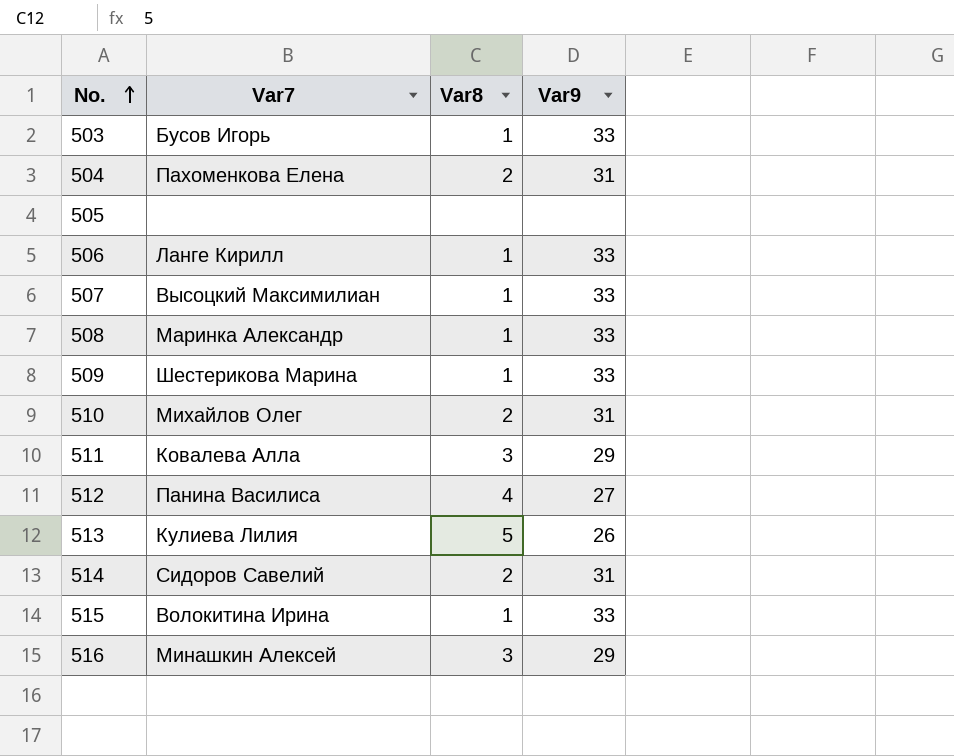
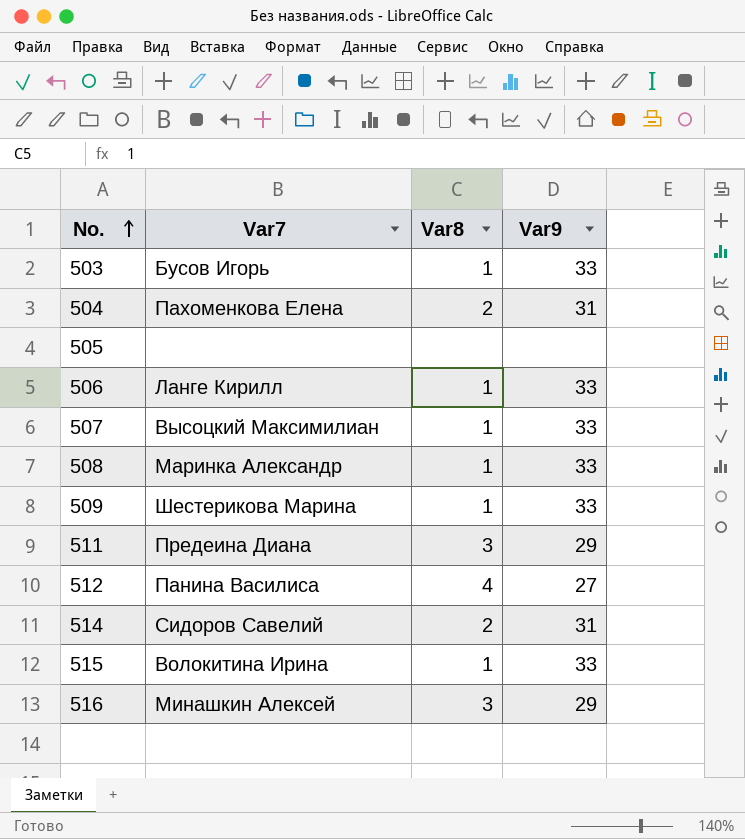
row 510: Михайлов Олег | 2 | 31 -> none
row 513: Кулиева Лилия | 5 | 26 -> none
511 | Var7: Ковалева Алла -> Предеина Диана

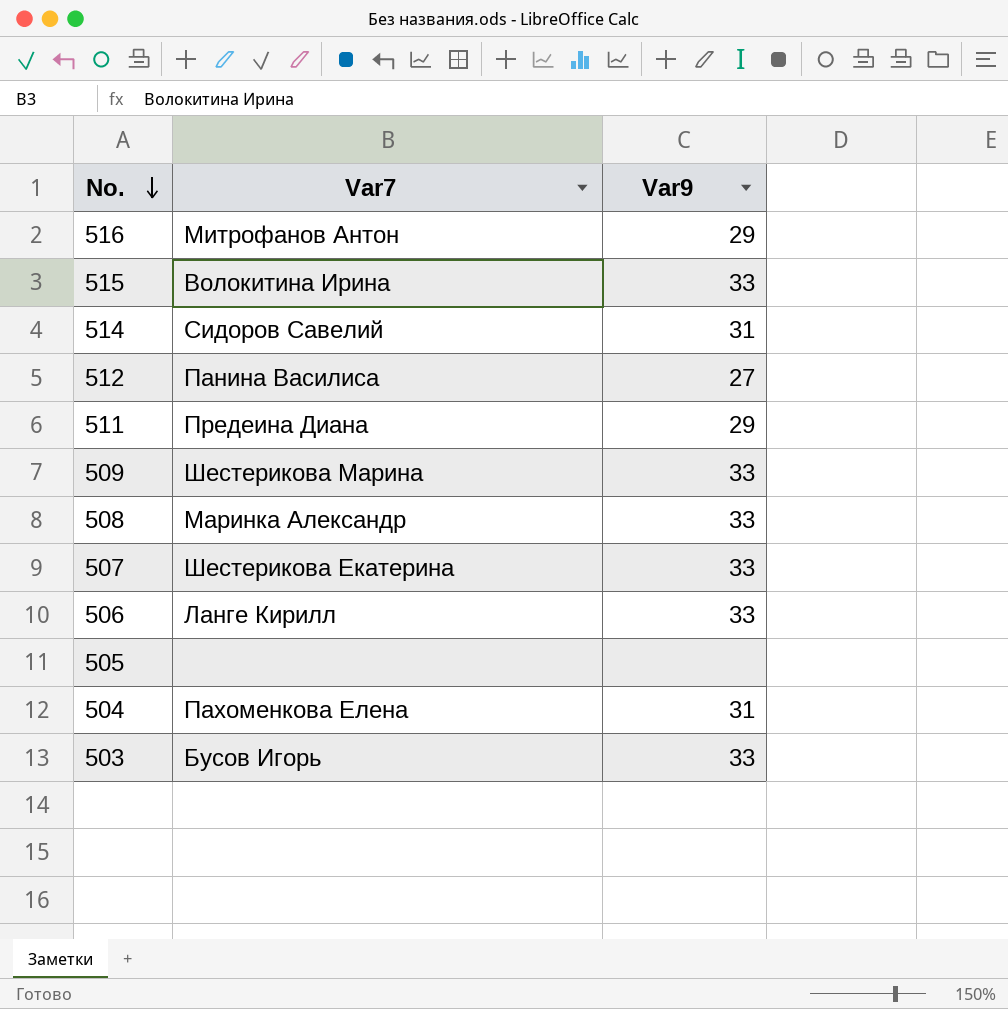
row order: No. ascending -> No. descending
column Var8 | position: 3 -> none
516 | Var7: Минашкин Алексей -> Митрофанов Антон
507 | Var7: Высоцкий Максимилиан -> Шестерикова Екатерина

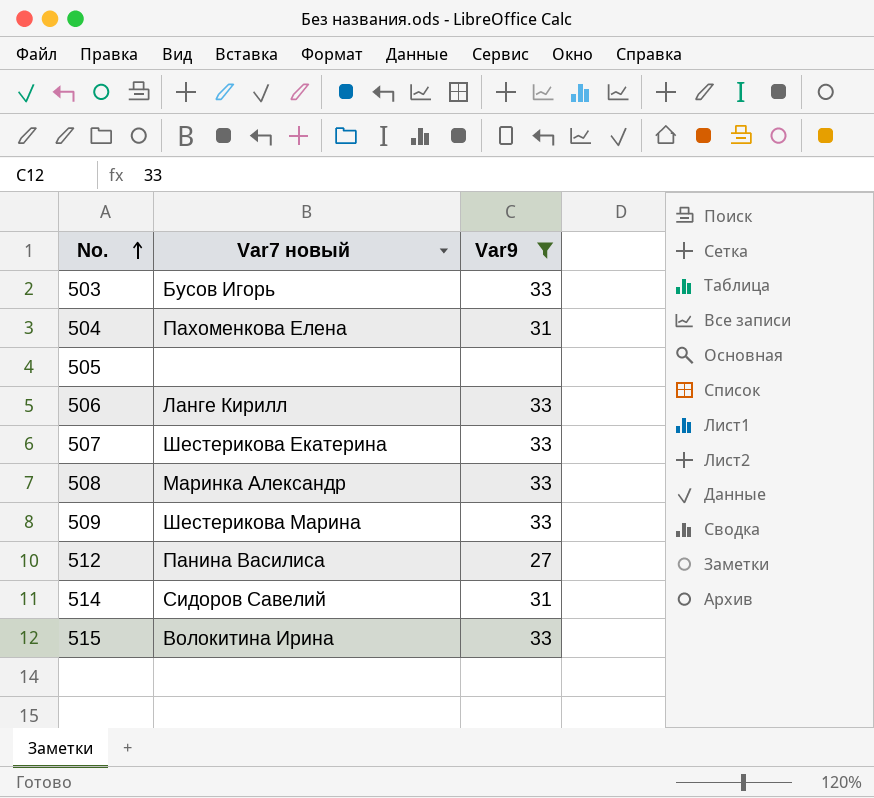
filter: none -> Var9 != 29
row order: No. descending -> No. ascending
column name: Var7 -> Var7 новый

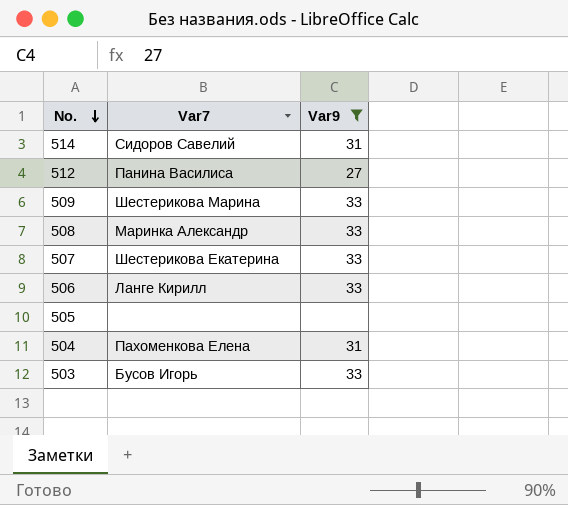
row order: No. ascending -> No. descending
column name: Var7 новый -> Var7
row 515: Волокитина Ирина | 33 -> none

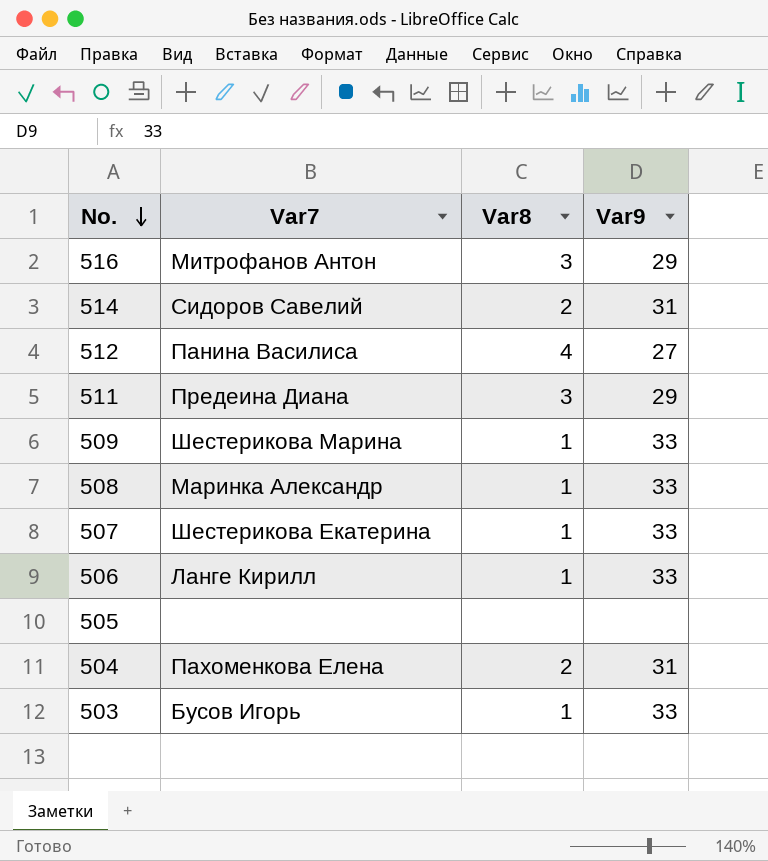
filter: Var9 != 29 -> none
column Var8 | position: none -> 3

